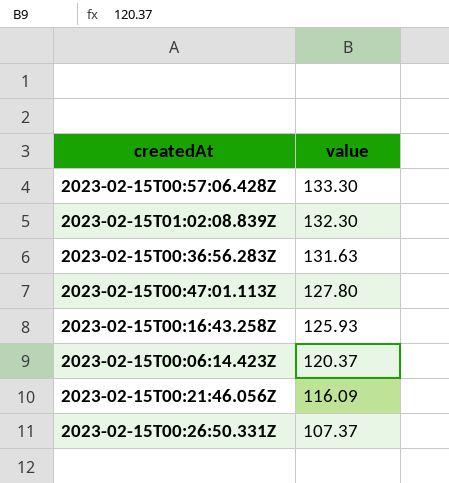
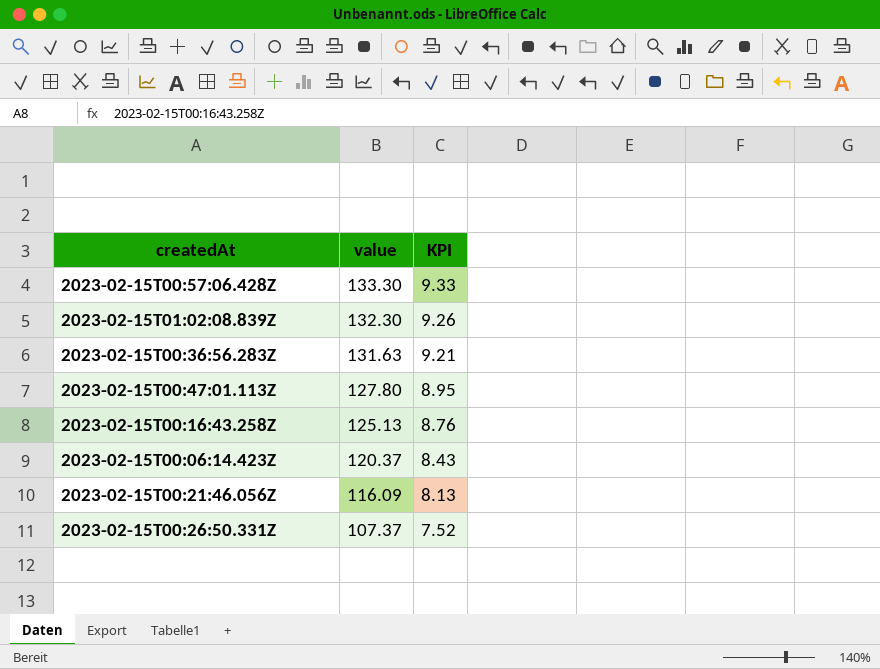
column KPI | formula: none -> [value] * 0.07
2023-02-15T00:16:43.258Z | value: 125.93 -> 125.13

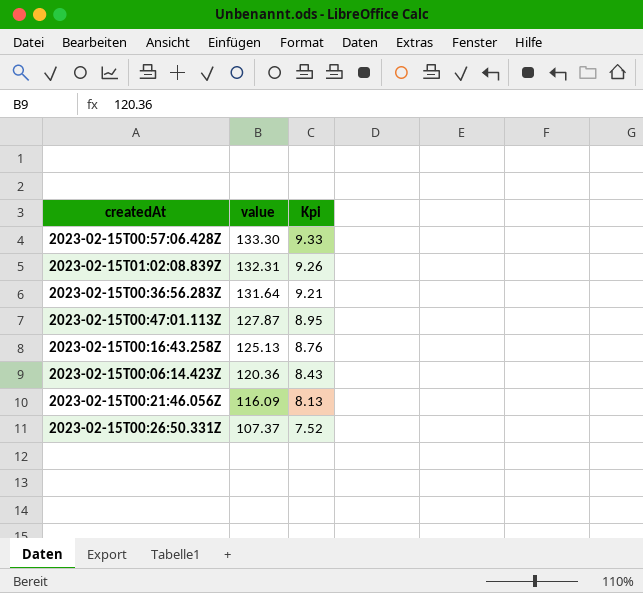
column name: KPI -> Kpi
2023-02-15T01:02:08.839Z | value: 132.30 -> 132.31
2023-02-15T00:36:56.283Z | value: 131.63 -> 131.64
2023-02-15T00:47:01.113Z | value: 127.80 -> 127.87
2023-02-15T00:06:14.423Z | value: 120.37 -> 120.36

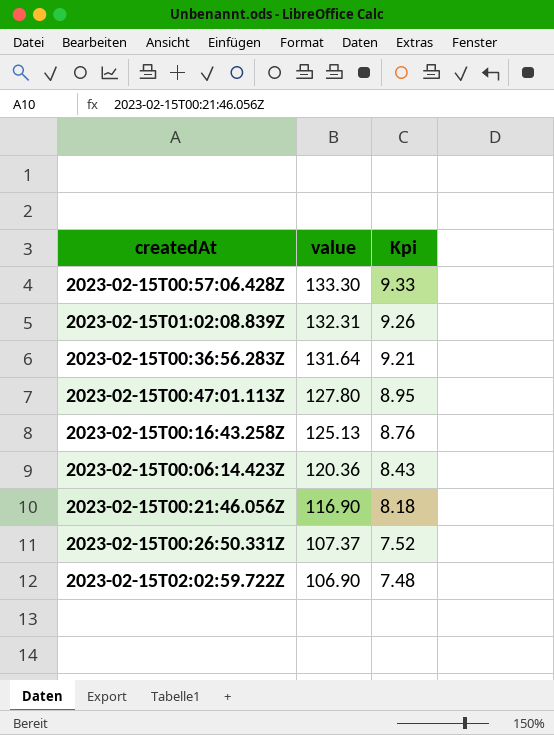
2023-02-15T00:47:01.113Z | value: 127.87 -> 127.80
2023-02-15T00:21:46.056Z | value: 116.09 -> 116.90
2023-02-15T00:21:46.056Z | Kpi: 8.13 -> 8.18
row 2023-02-15T02:02:59.722Z: none -> 106.90 | 7.48

